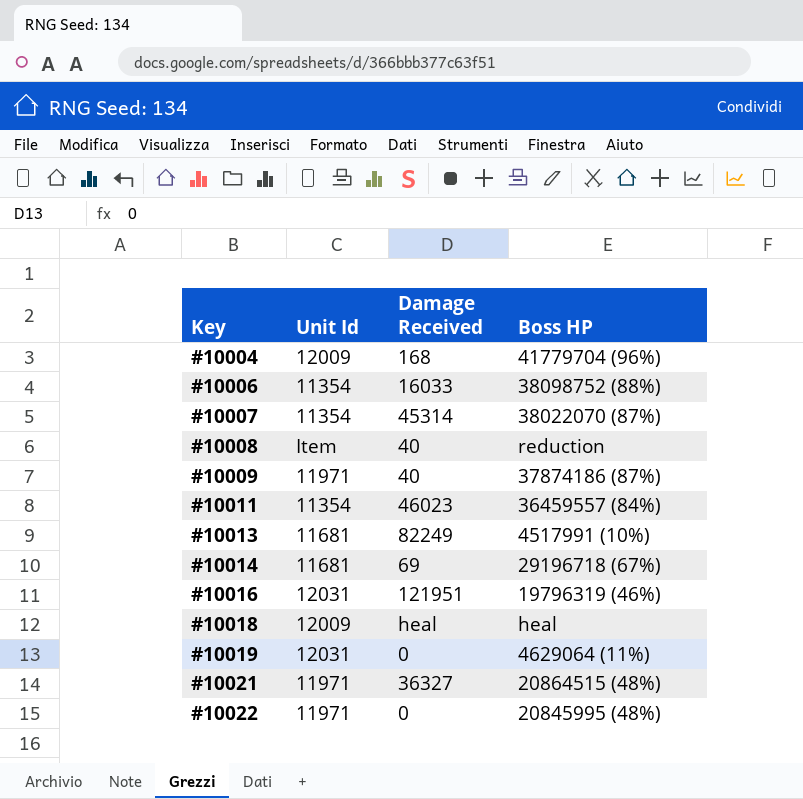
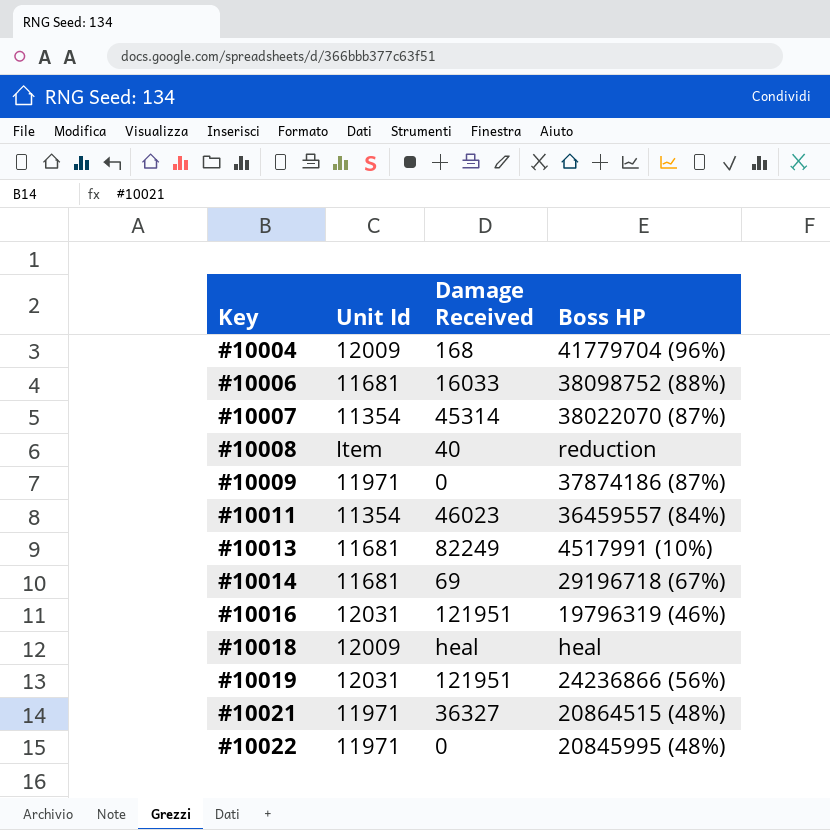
#10006 | Unit Id: 11354 -> 11681
#10009 | Damage Received: 40 -> 0
#10019 | Damage Received: 0 -> 121951
#10019 | Boss HP: 4629064 (11%) -> 24236866 (56%)

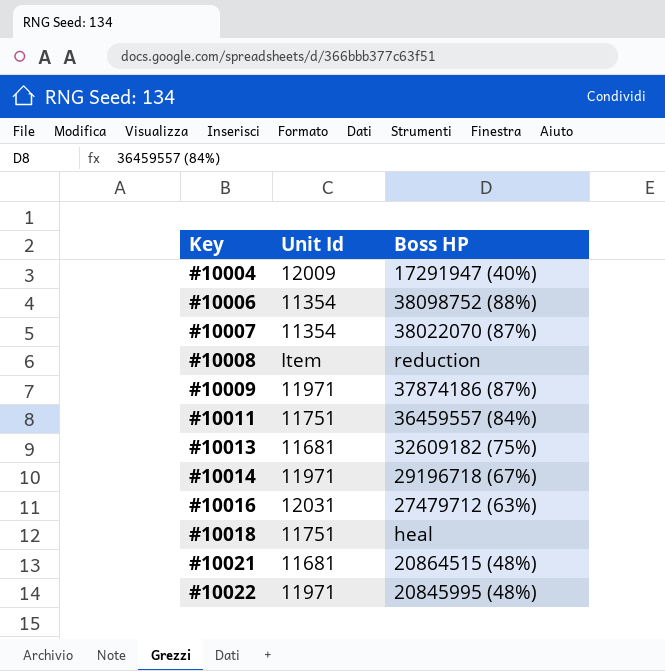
column Damage Received | position: 3 -> none
row #10019: 12031 | 121951 | 24236866 (56%) -> none
#10004 | Boss HP: 41779704 (96%) -> 17291947 (40%)
#10006 | Unit Id: 11681 -> 11354
#10011 | Unit Id: 11354 -> 11751
#10013 | Boss HP: 4517991 (10%) -> 32609182 (75%)
#10014 | Unit Id: 11681 -> 11971
#10016 | Boss HP: 19796319 (46%) -> 27479712 (63%)
#10018 | Unit Id: 12009 -> 11751
#10021 | Unit Id: 11971 -> 11681

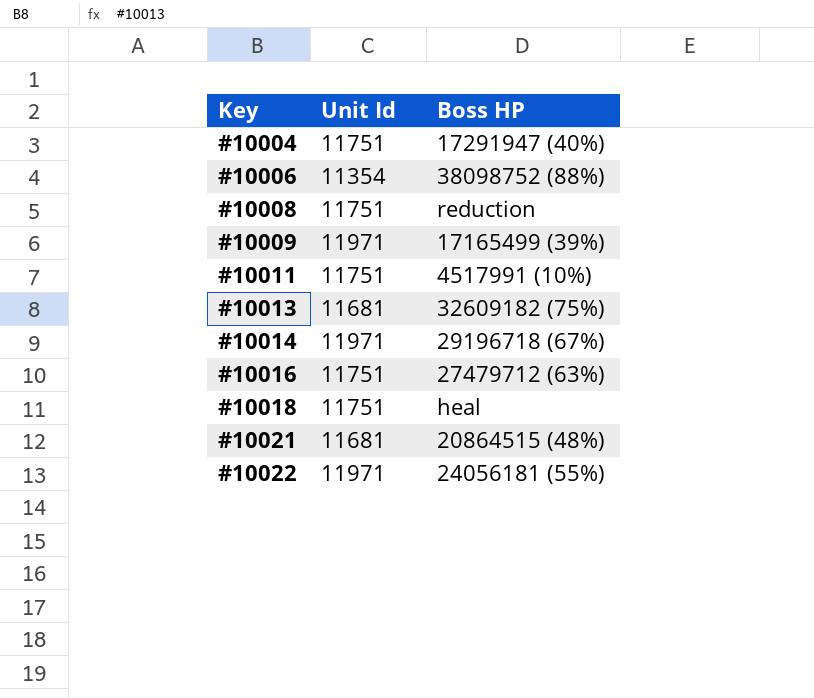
row #10007: 11354 | 38022070 (87%) -> none
#10004 | Unit Id: 12009 -> 11751
#10008 | Unit Id: Item -> 11751
#10009 | Boss HP: 37874186 (87%) -> 17165499 (39%)
#10011 | Boss HP: 36459557 (84%) -> 4517991 (10%)
#10016 | Unit Id: 12031 -> 11751
#10022 | Boss HP: 20845995 (48%) -> 24056181 (55%)

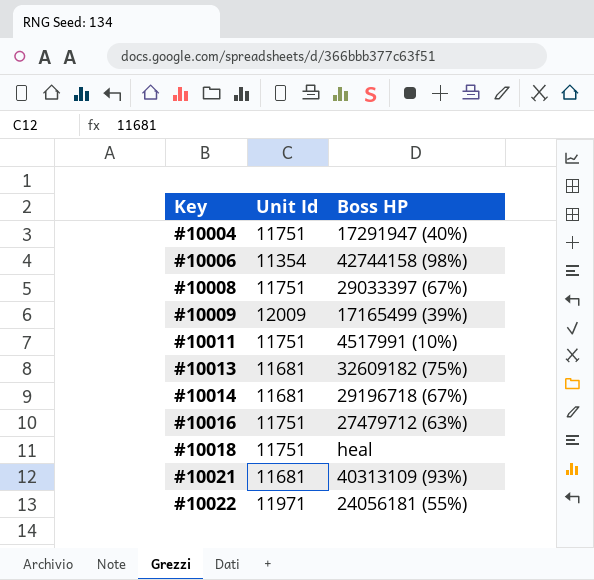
#10006 | Boss HP: 38098752 (88%) -> 42744158 (98%)
#10008 | Boss HP: reduction -> 29033397 (67%)
#10009 | Unit Id: 11971 -> 12009
#10014 | Unit Id: 11971 -> 11681
#10021 | Boss HP: 20864515 (48%) -> 40313109 (93%)

